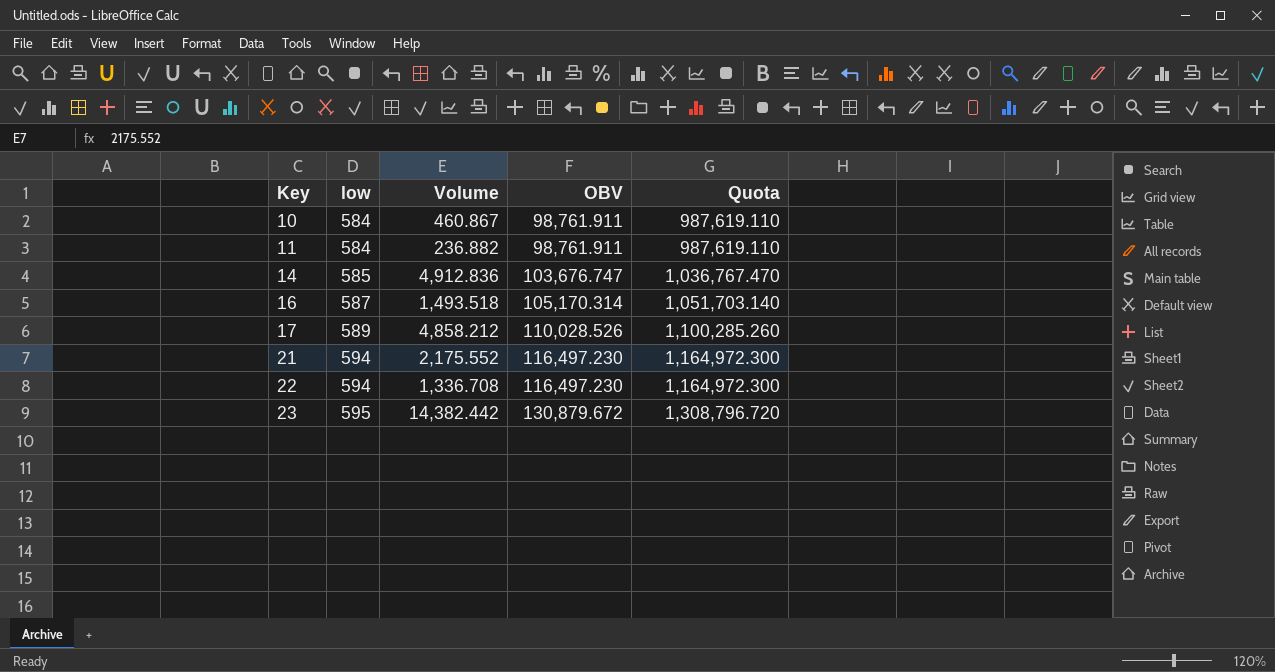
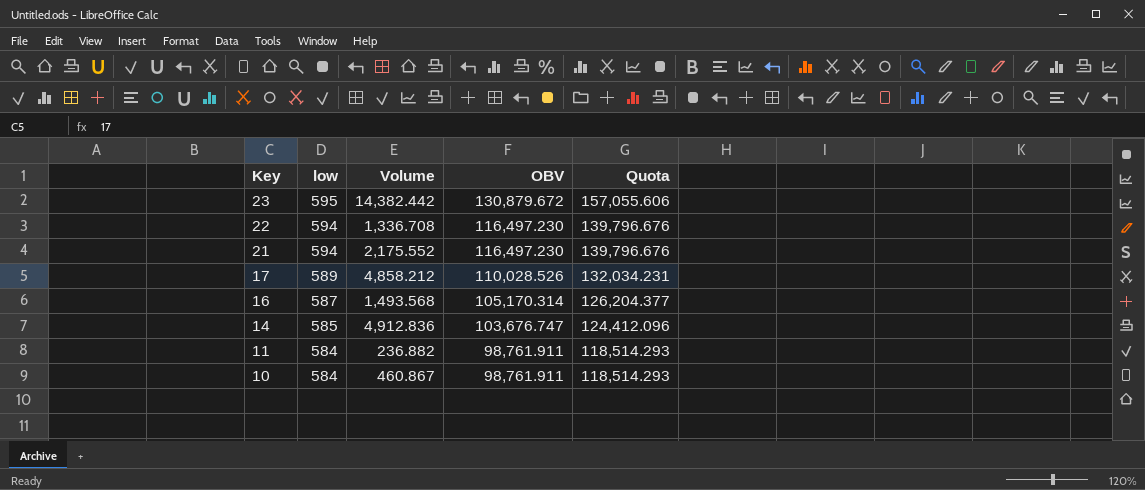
row order: Key ascending -> Key descending
column Quota | formula: [OBV] * 10 -> [OBV] * 1.2
16 | Volume: 1,493.518 -> 1,493.568

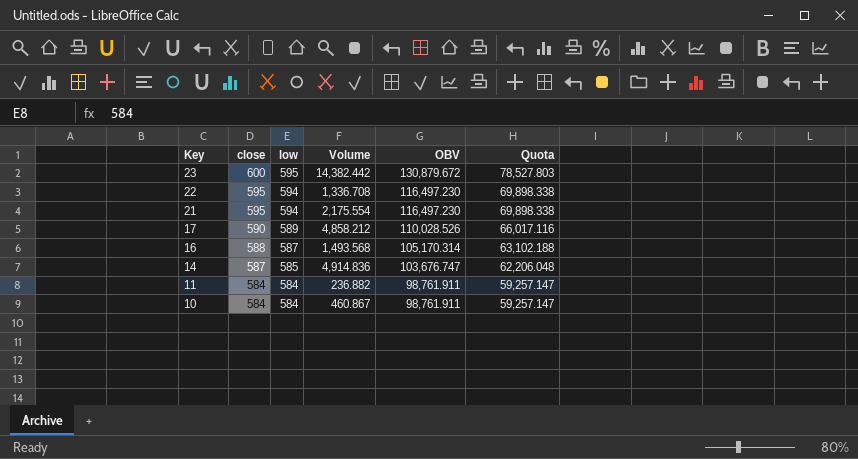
column close | position: none -> 2
column Quota | formula: [OBV] * 1.2 -> [OBV] * 0.6
21 | Volume: 2,175.552 -> 2,175.554
14 | Volume: 4,912.836 -> 4,914.836

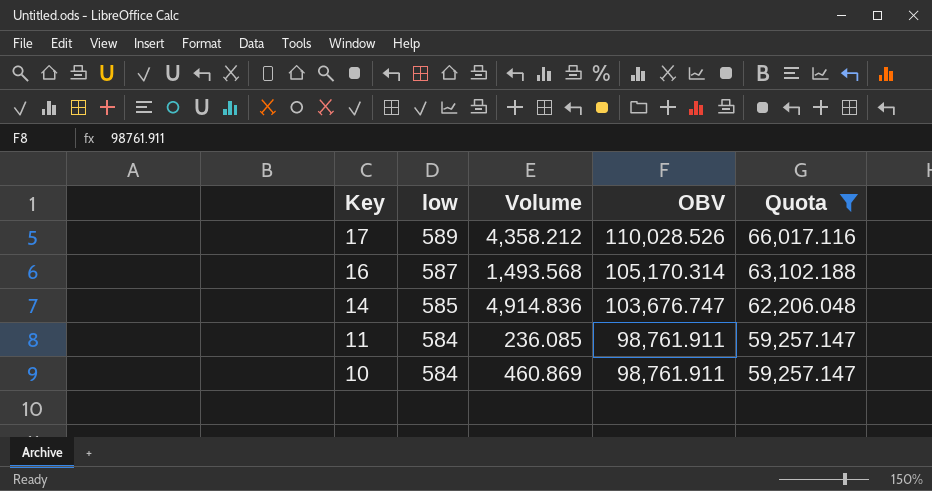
filter: none -> Quota <= 66,017.116
column close | position: 2 -> none
17 | Volume: 4,858.212 -> 4,358.212
11 | Volume: 236.882 -> 236.085
10 | Volume: 460.867 -> 460.869

